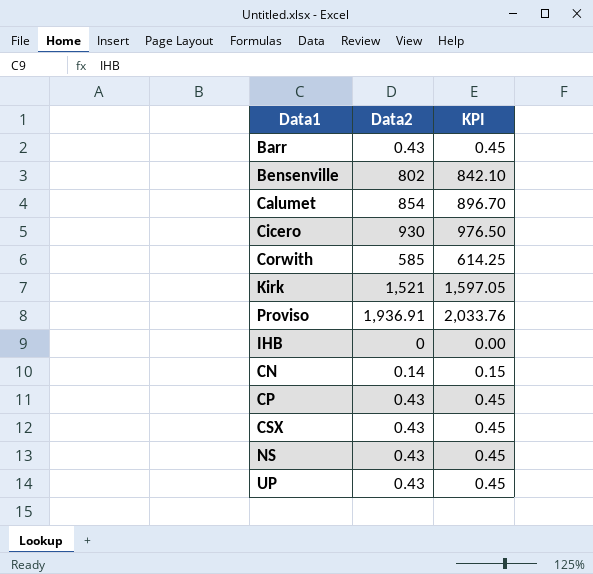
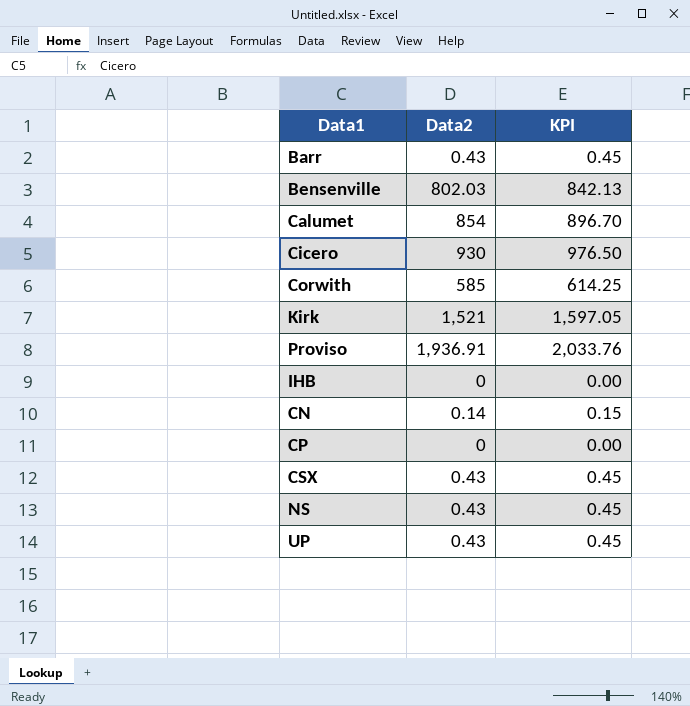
Bensenville | Data2: 802 -> 802.03
Bensenville | KPI: 842.10 -> 842.13
CP | Data2: 0.43 -> 0
CP | KPI: 0.45 -> 0.00

